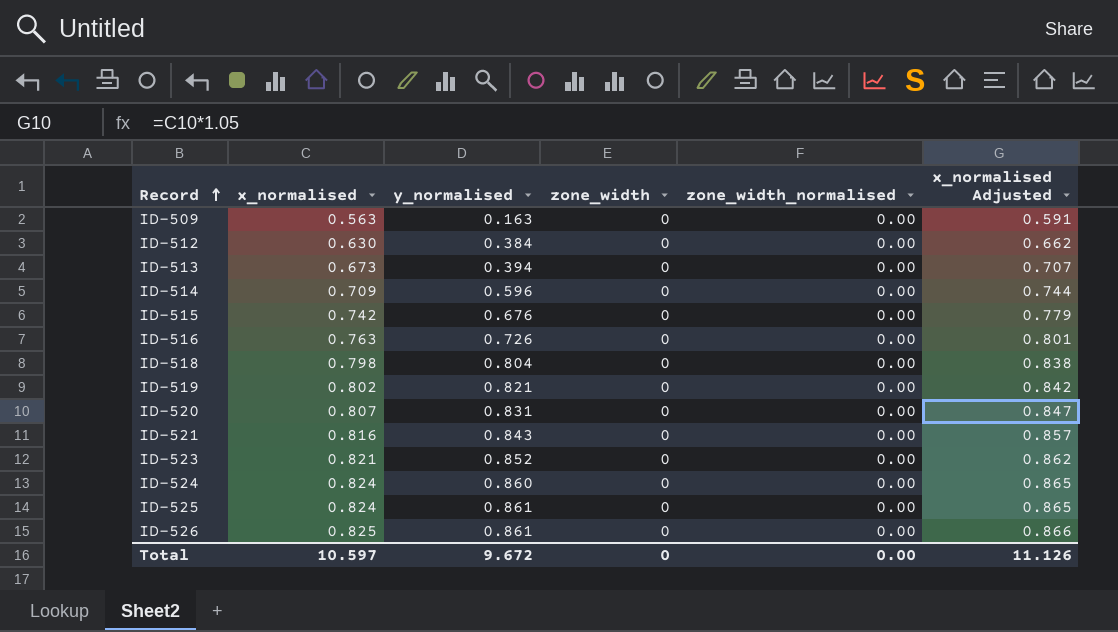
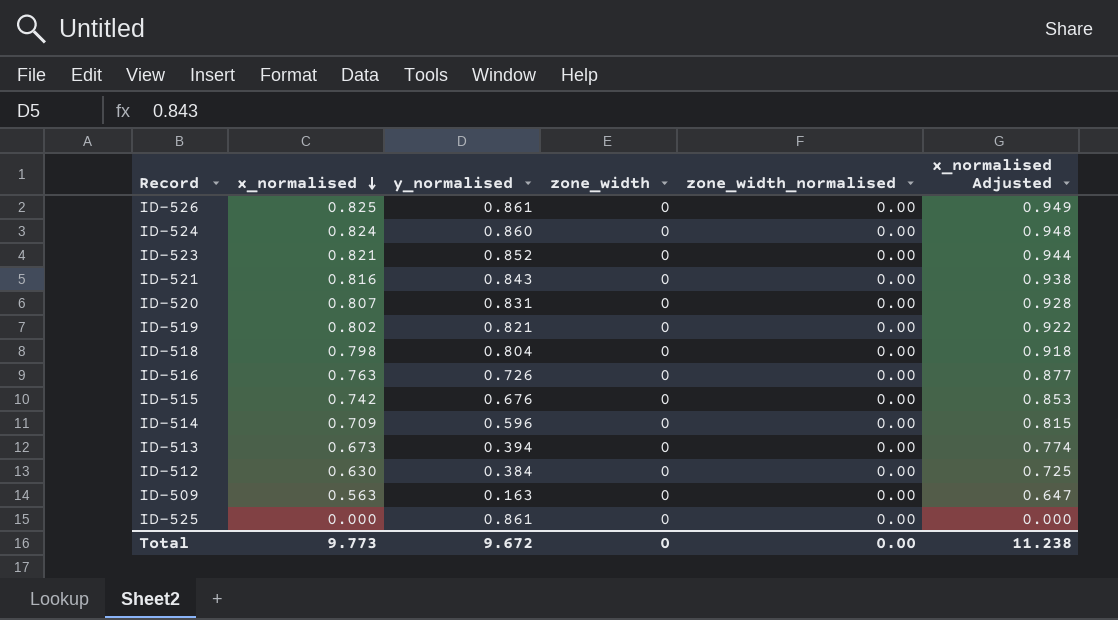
row order: Record ascending -> x_normalised descending
column x_normalised Adjusted | formula: [x_normalised] * 1.05 -> [x_normalised] * 1.15
ID-525 | x_normalised: 0.824 -> 0.000
Total | x_normalised: 10.597 -> 9.773
Total | x_normalised Adjusted: 11.126 -> 11.238

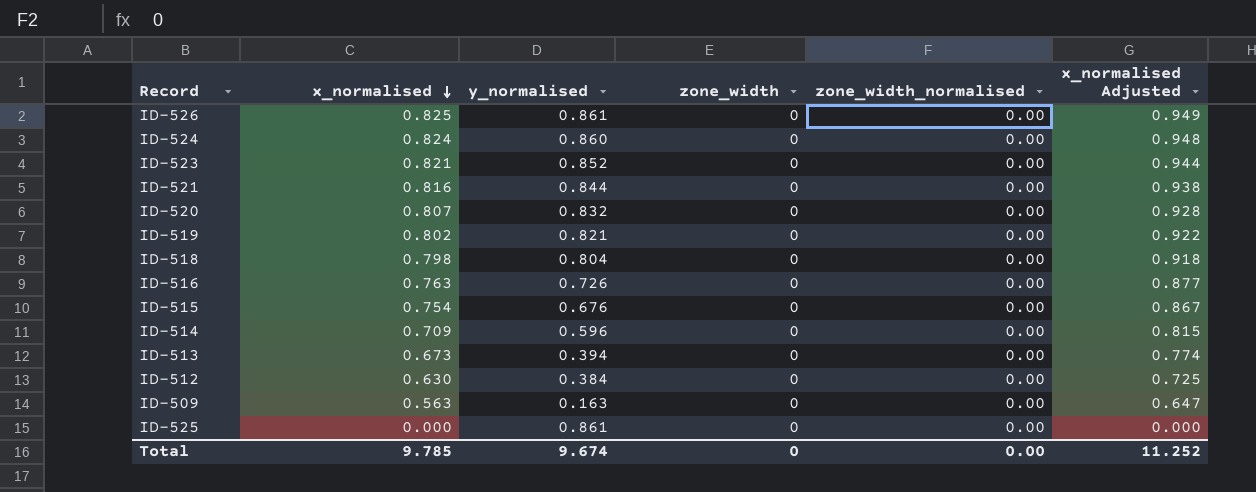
ID-521 | y_normalised: 0.843 -> 0.844
ID-520 | y_normalised: 0.831 -> 0.832
ID-515 | x_normalised: 0.742 -> 0.754
ID-515 | x_normalised Adjusted: 0.853 -> 0.867
Total | x_normalised: 9.773 -> 9.785
Total | y_normalised: 9.672 -> 9.674
Total | x_normalised Adjusted: 11.238 -> 11.252

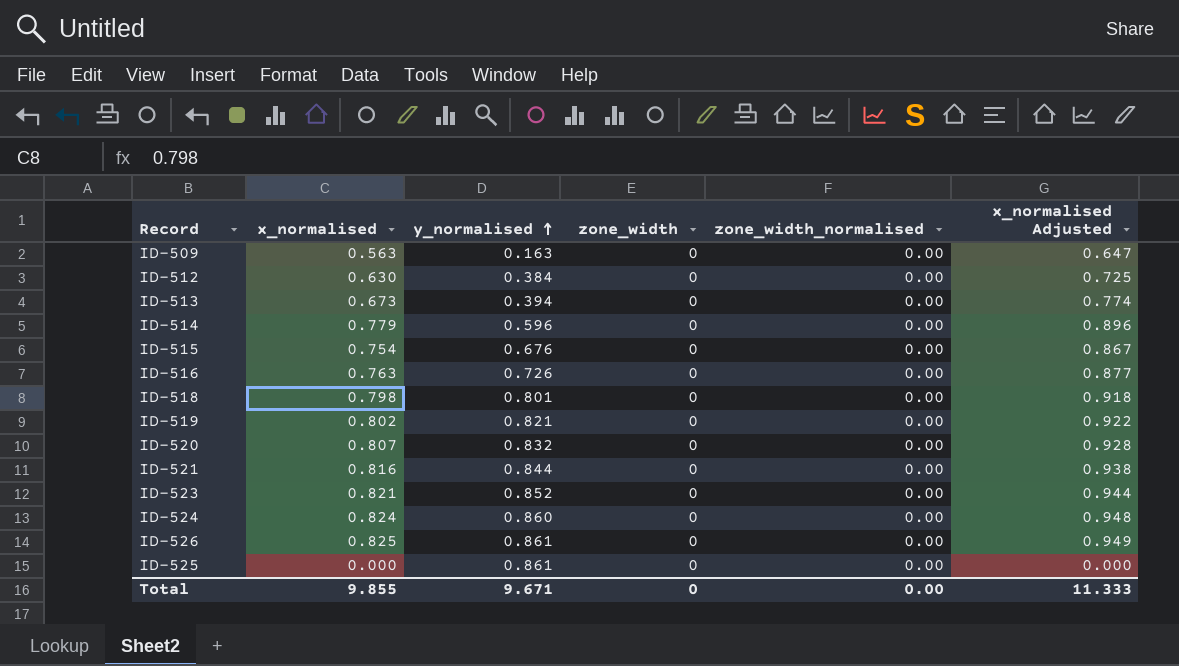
row order: x_normalised descending -> y_normalised ascending
ID-514 | x_normalised: 0.709 -> 0.779
ID-514 | x_normalised Adjusted: 0.815 -> 0.896
ID-518 | y_normalised: 0.804 -> 0.801
Total | x_normalised: 9.785 -> 9.855
Total | y_normalised: 9.674 -> 9.671
Total | x_normalised Adjusted: 11.252 -> 11.333

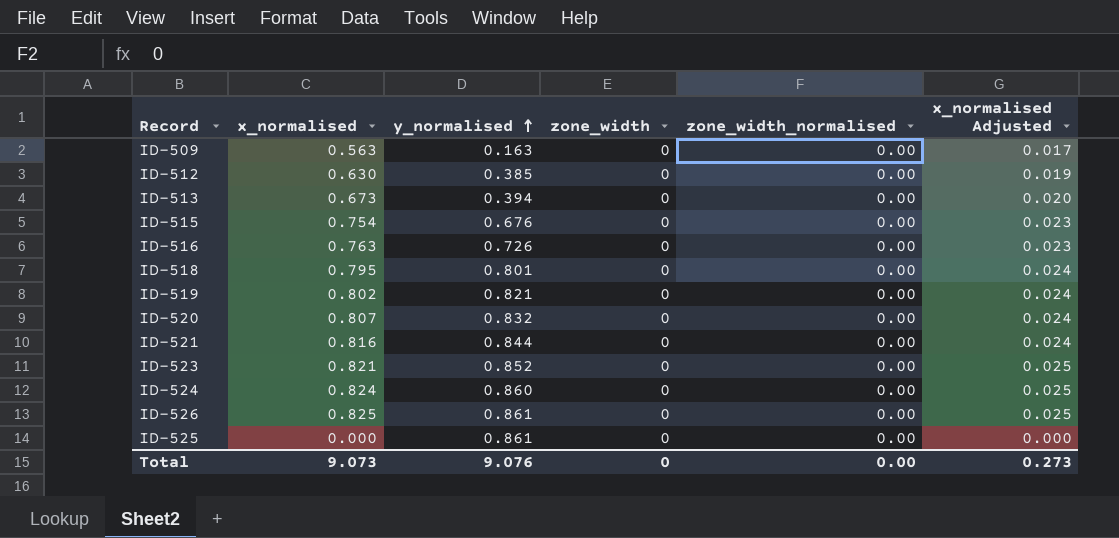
column x_normalised Adjusted | formula: [x_normalised] * 1.15 -> [x_normalised] * 0.03
row ID-514: 0.779 | 0.596 | 0 | 0.00 | 0.896 -> none
ID-512 | y_normalised: 0.384 -> 0.385
ID-518 | x_normalised: 0.798 -> 0.795
Total | x_normalised: 9.855 -> 9.073
Total | y_normalised: 9.671 -> 9.076
Total | x_normalised Adjusted: 11.333 -> 0.273

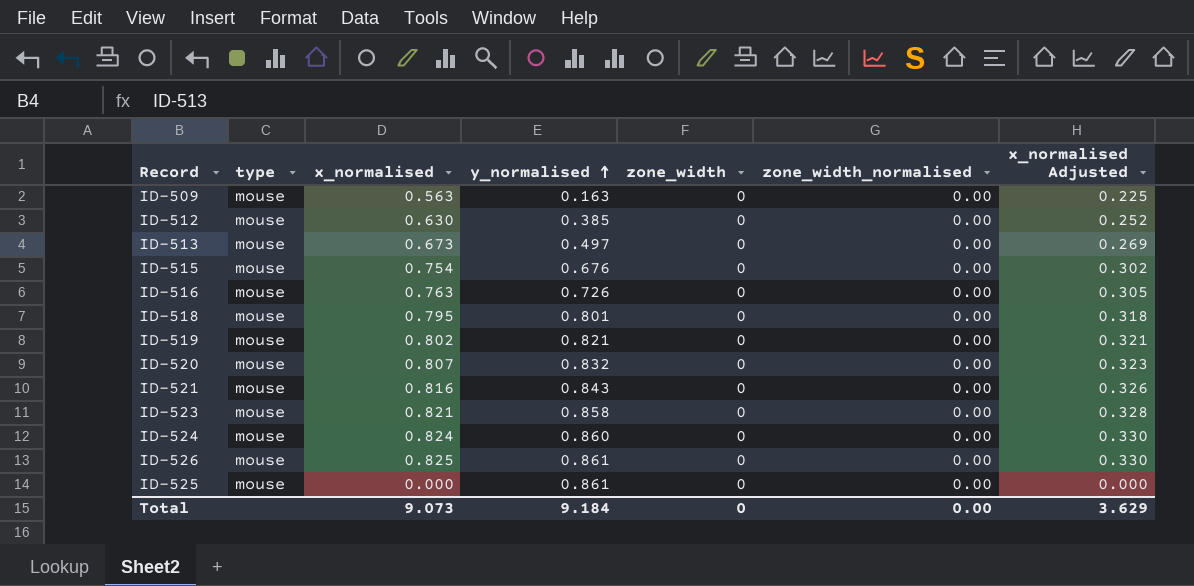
column type | position: none -> 2
column x_normalised Adjusted | formula: [x_normalised] * 0.03 -> [x_normalised] * 0.4
ID-513 | y_normalised: 0.394 -> 0.497
ID-521 | y_normalised: 0.844 -> 0.843
ID-523 | y_normalised: 0.852 -> 0.858
Total | y_normalised: 9.076 -> 9.184
Total | x_normalised Adjusted: 0.273 -> 3.629

